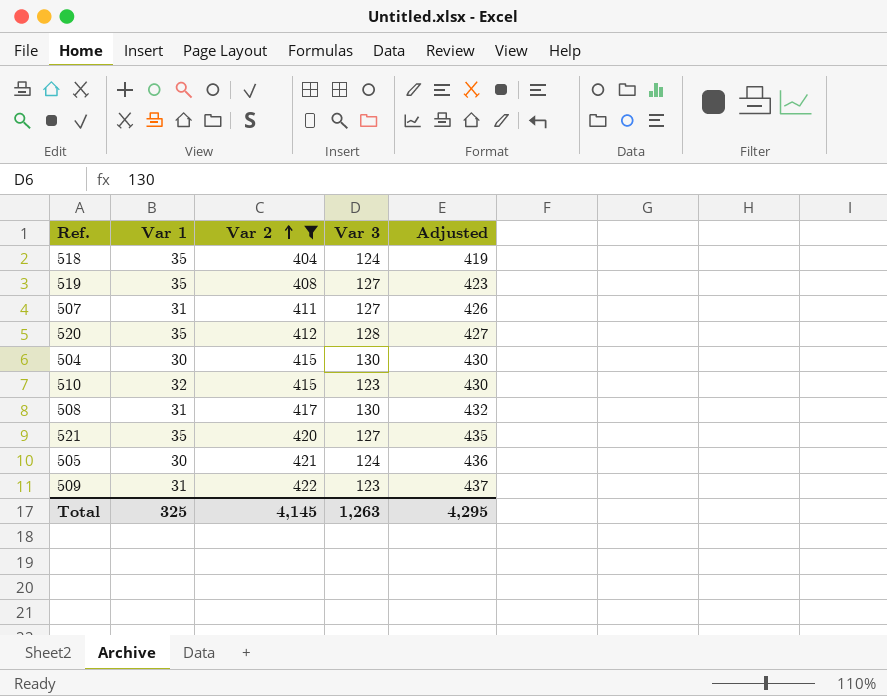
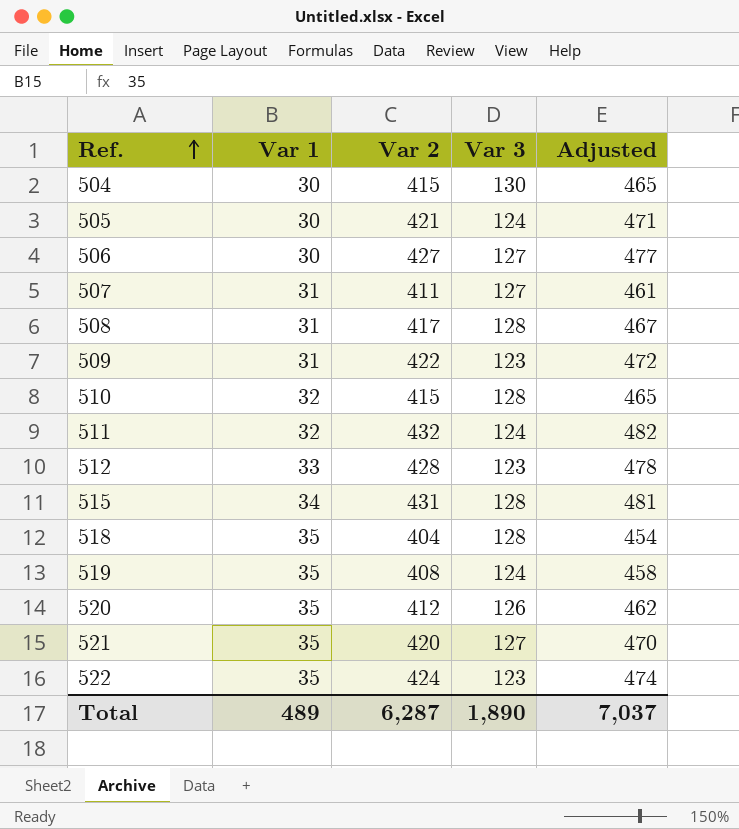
filter: Var 2 <= 422 -> none
row order: Var 2 ascending -> Ref. ascending
column Adjusted | formula: [Var 2] + 15 -> [Var 2] + 50
508 | Var 3: 130 -> 128
510 | Var 3: 123 -> 128
518 | Var 3: 124 -> 128
519 | Var 3: 127 -> 124
520 | Var 3: 128 -> 126
Total | Var 1: 325 -> 489
Total | Var 2: 4,145 -> 6,287
Total | Var 3: 1,263 -> 1,890
Total | Adjusted: 4,295 -> 7,037

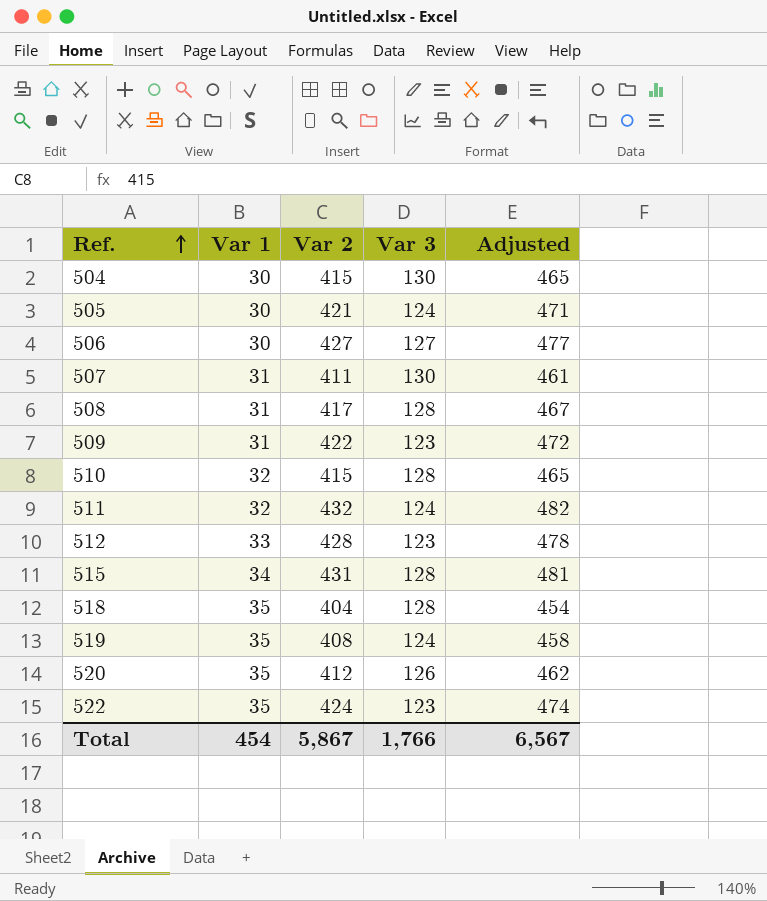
row 521: 35 | 420 | 127 | 470 -> none
507 | Var 3: 127 -> 130
Total | Var 1: 489 -> 454
Total | Var 2: 6,287 -> 5,867
Total | Var 3: 1,890 -> 1,766
Total | Adjusted: 7,037 -> 6,567

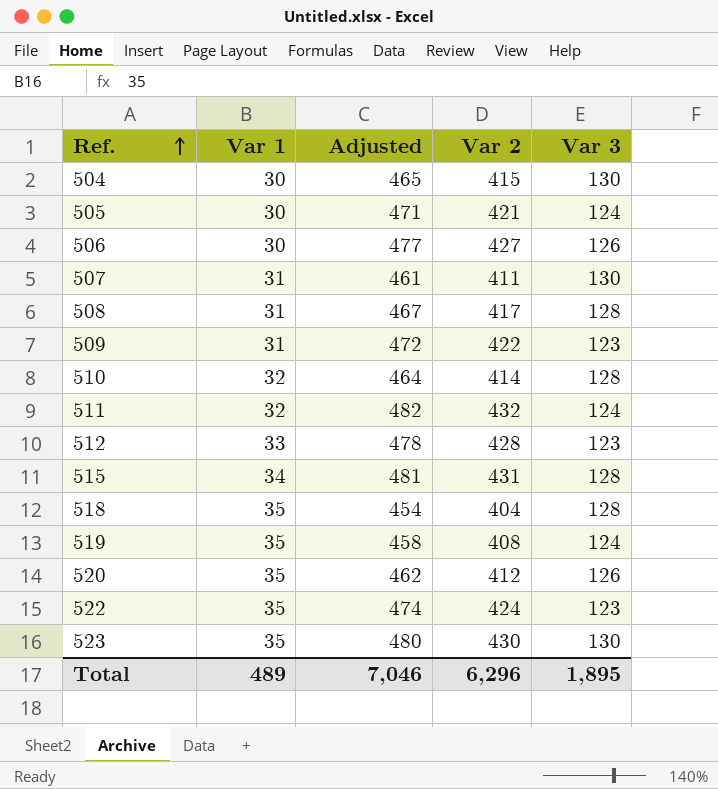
column Adjusted | position: 5 -> 3
506 | Var 3: 127 -> 126
510 | Adjusted: 465 -> 464
510 | Var 2: 415 -> 414
row 523: none -> 35 | 480 | 430 | 130
Total | Var 1: 454 -> 489
Total | Adjusted: 6,567 -> 7,046
Total | Var 2: 5,867 -> 6,296
Total | Var 3: 1,766 -> 1,895

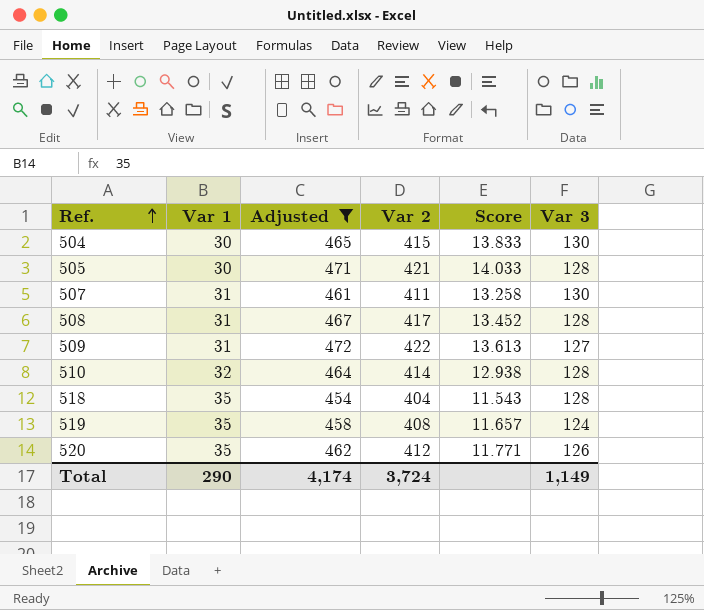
filter: none -> Adjusted <= 472
column Score | formula: none -> [Var 2] / [Var 1]
505 | Var 3: 124 -> 128
509 | Var 3: 123 -> 127
Total | Var 1: 489 -> 290
Total | Adjusted: 7,046 -> 4,174
Total | Var 2: 6,296 -> 3,724
Total | Var 3: 1,895 -> 1,149

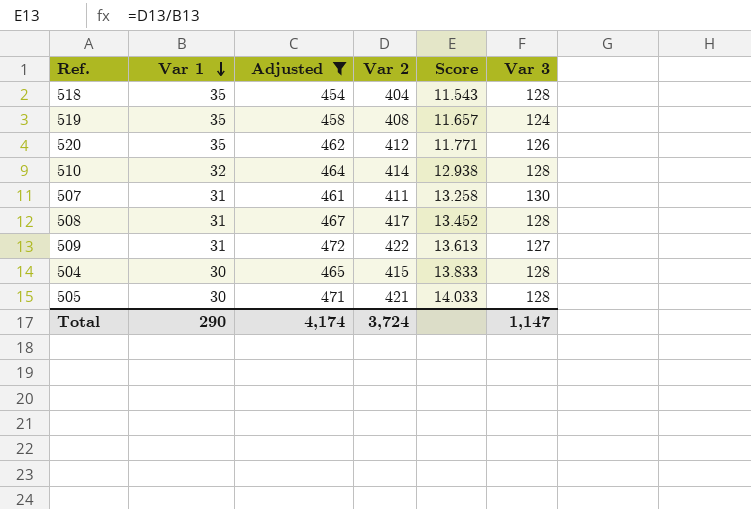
row order: Ref. ascending -> Var 1 descending
504 | Var 3: 130 -> 128
Total | Var 3: 1,149 -> 1,147

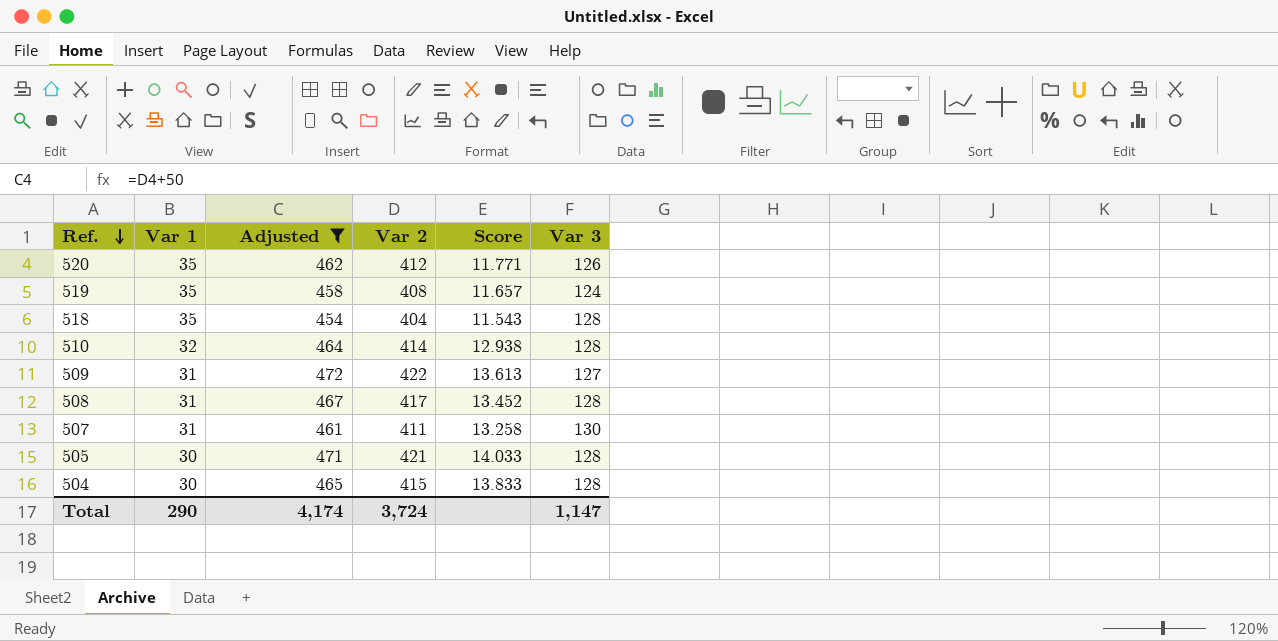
row order: Var 1 descending -> Ref. descending

